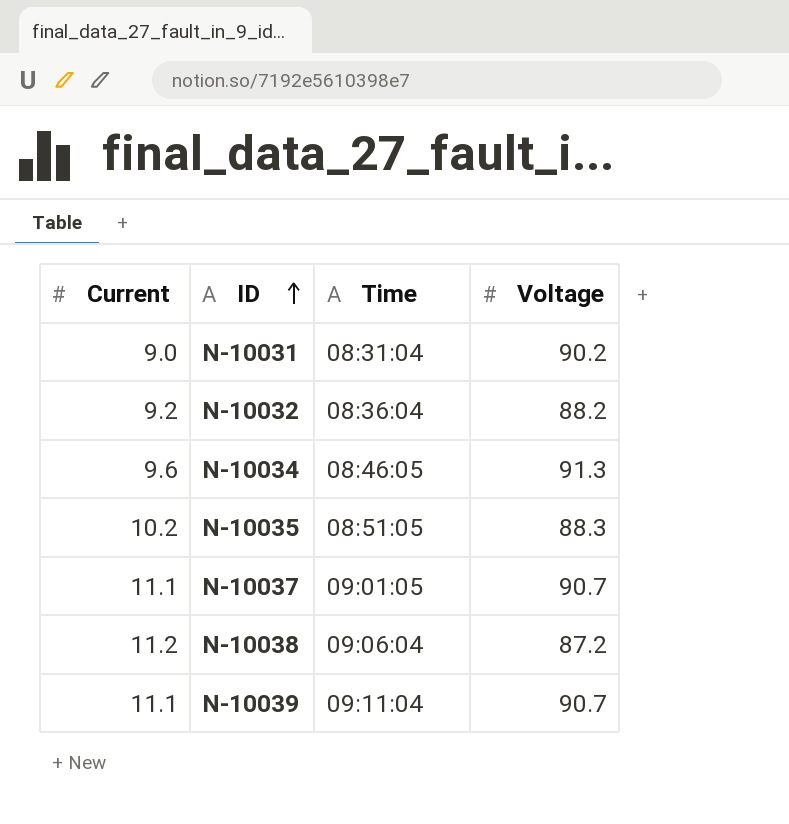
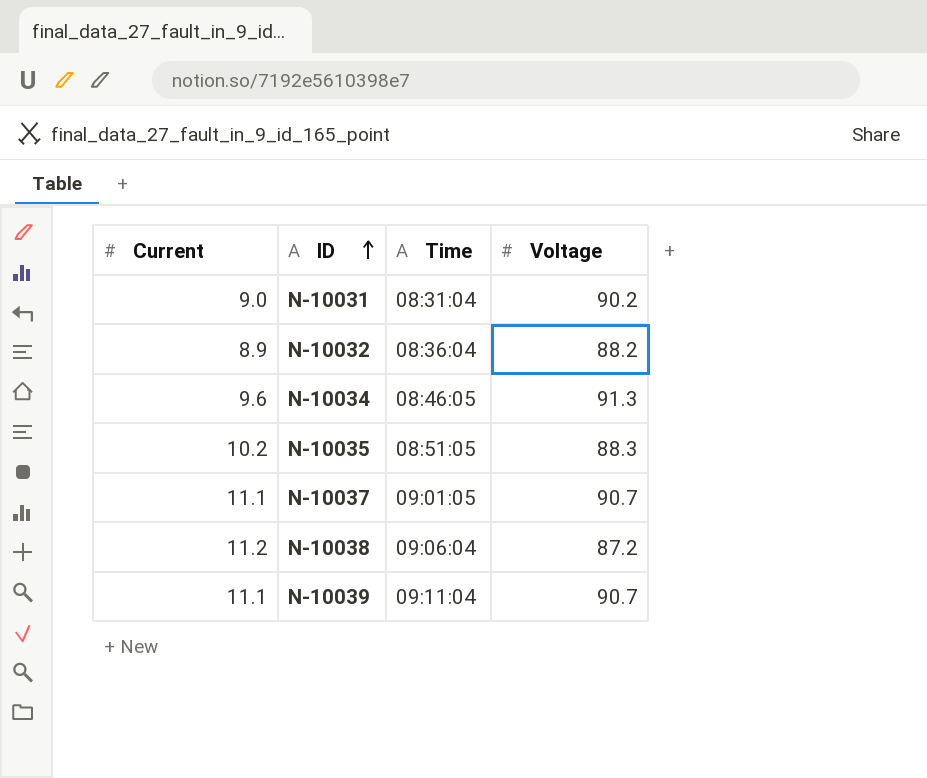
N-10032 | Current: 9.2 -> 8.9

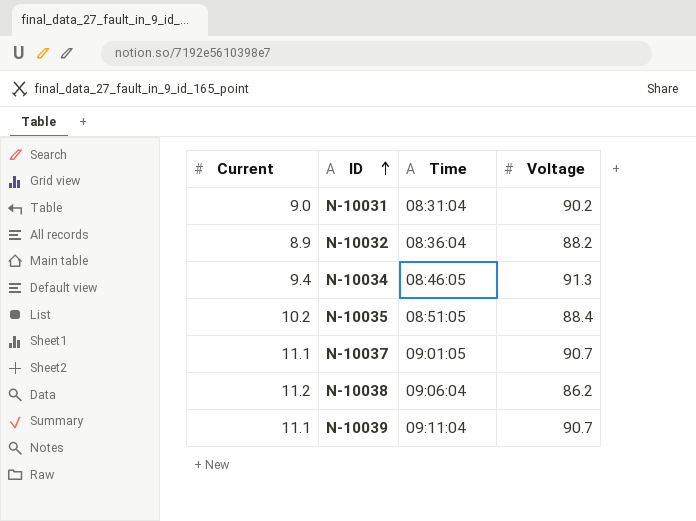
N-10034 | Current: 9.6 -> 9.4
N-10035 | Voltage: 88.3 -> 88.4
N-10038 | Voltage: 87.2 -> 86.2

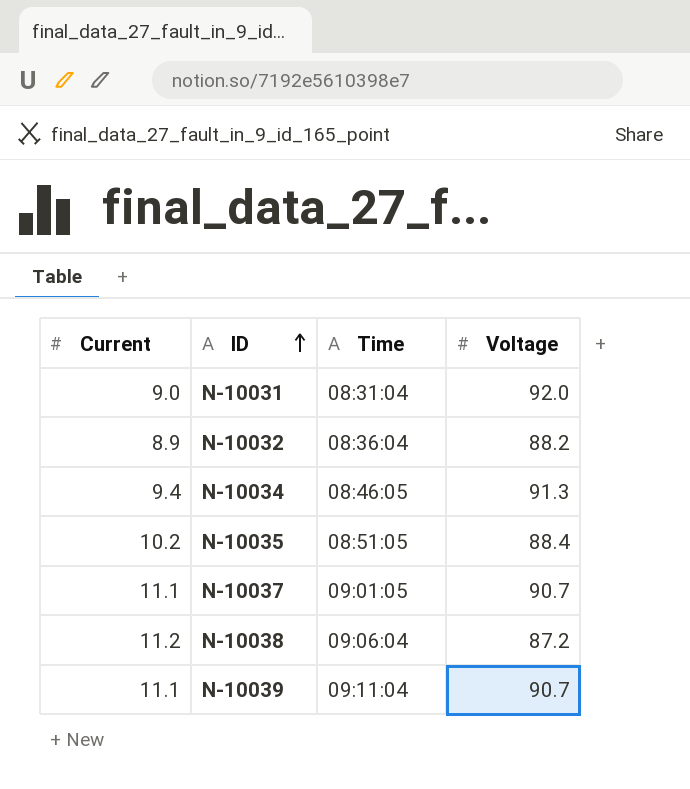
N-10031 | Voltage: 90.2 -> 92.0
N-10038 | Voltage: 86.2 -> 87.2

